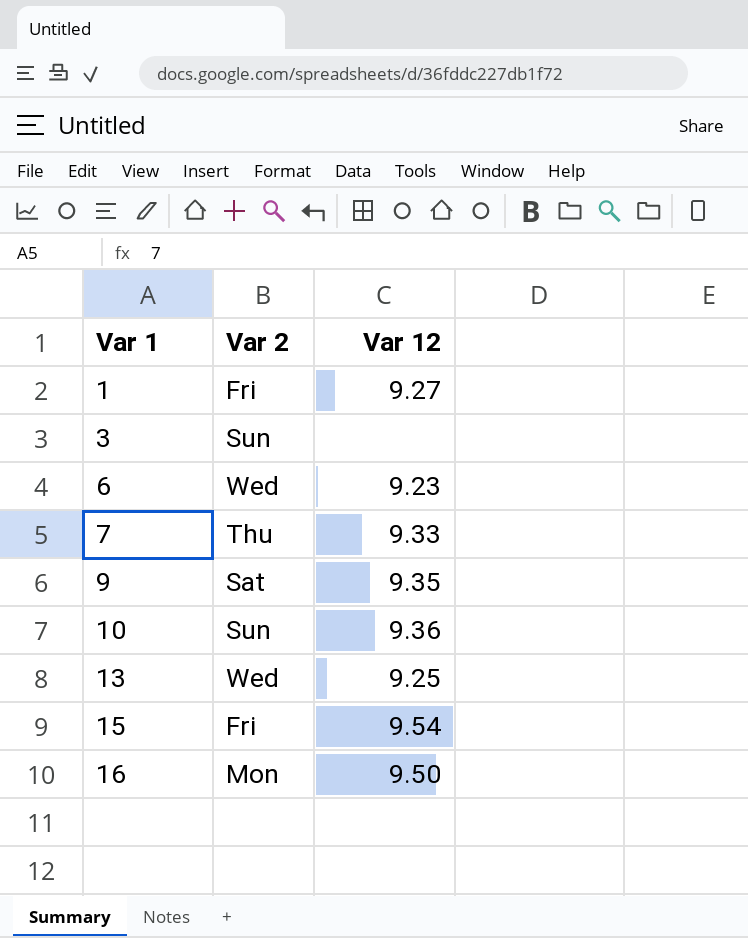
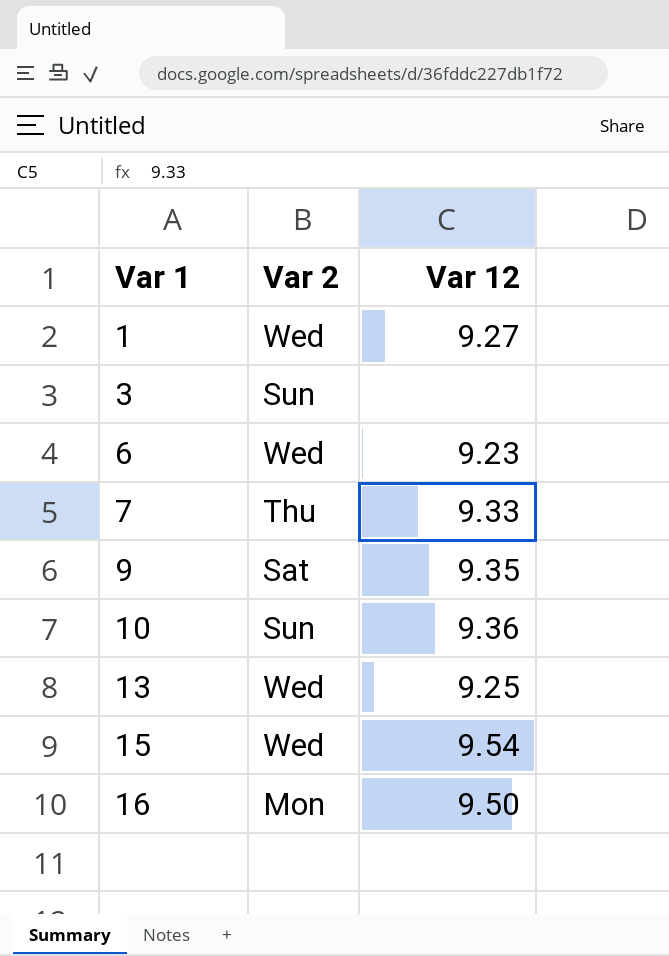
1 | Var 2: Fri -> Wed
15 | Var 2: Fri -> Wed

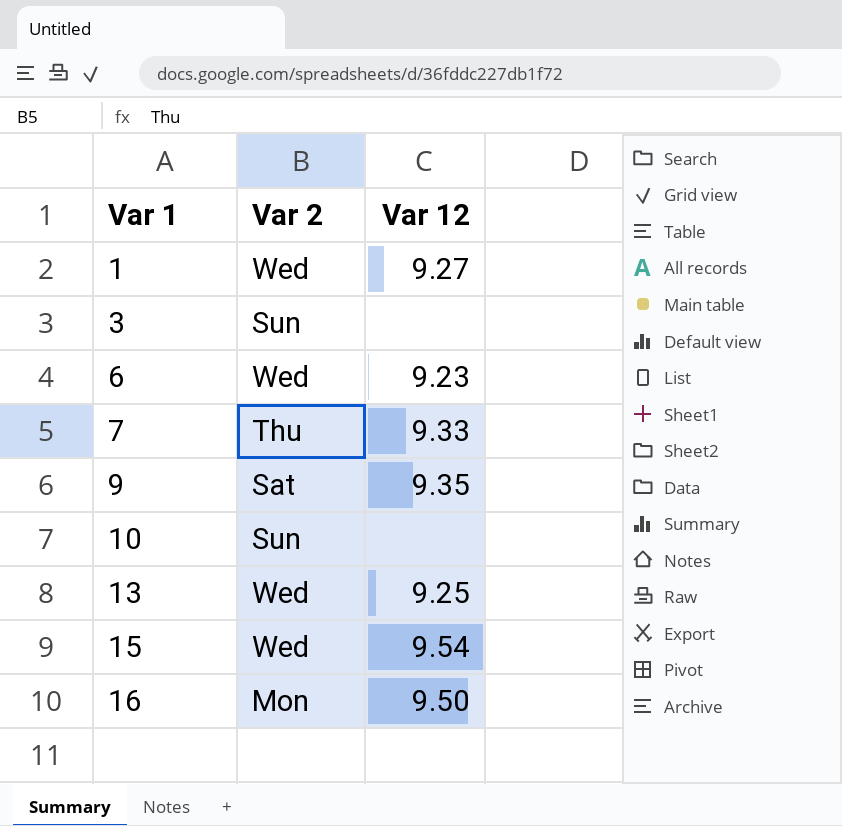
10 | Var 12: 9.36 -> none

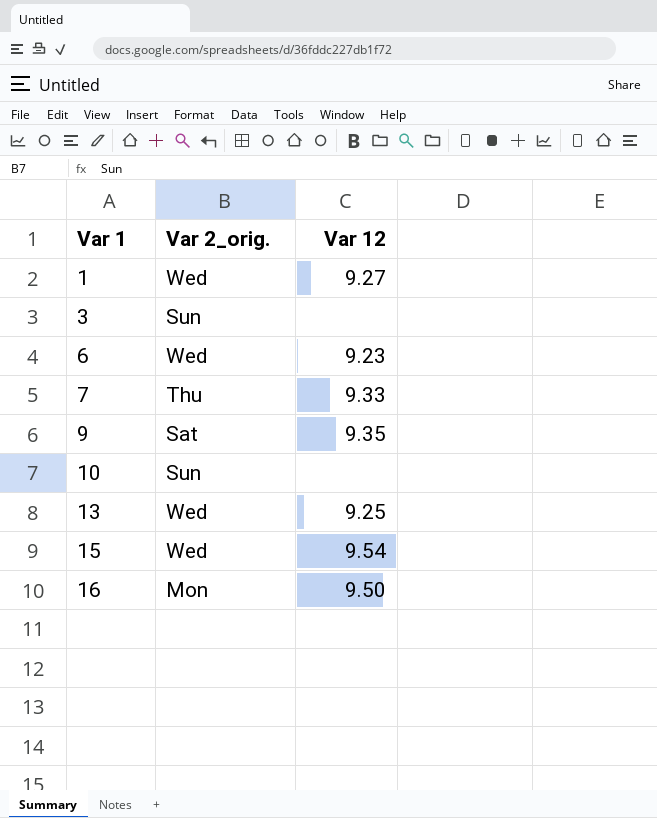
column name: Var 2 -> Var 2_orig.

